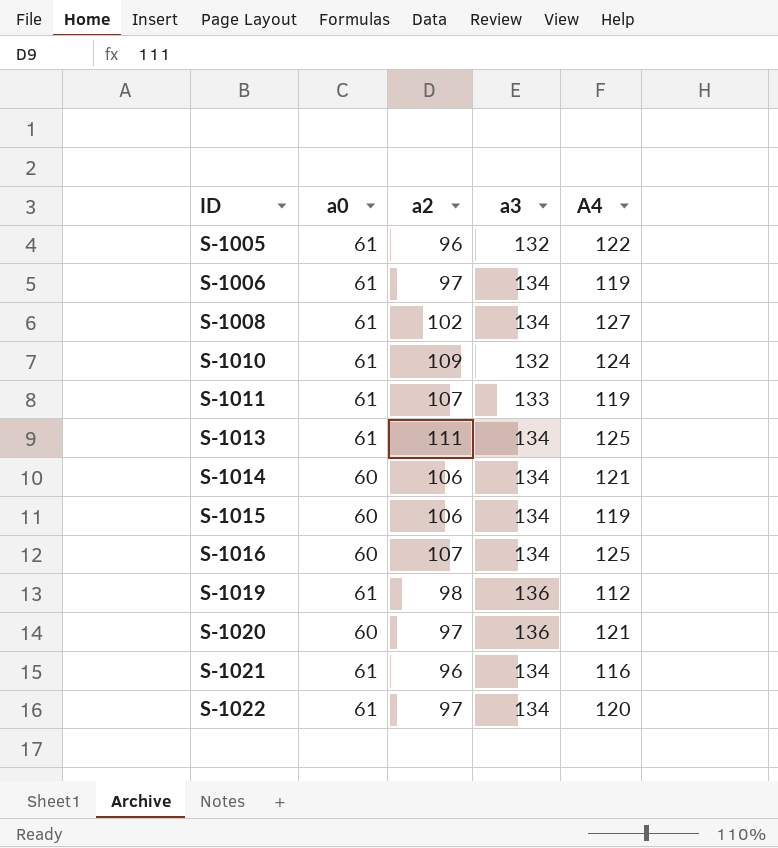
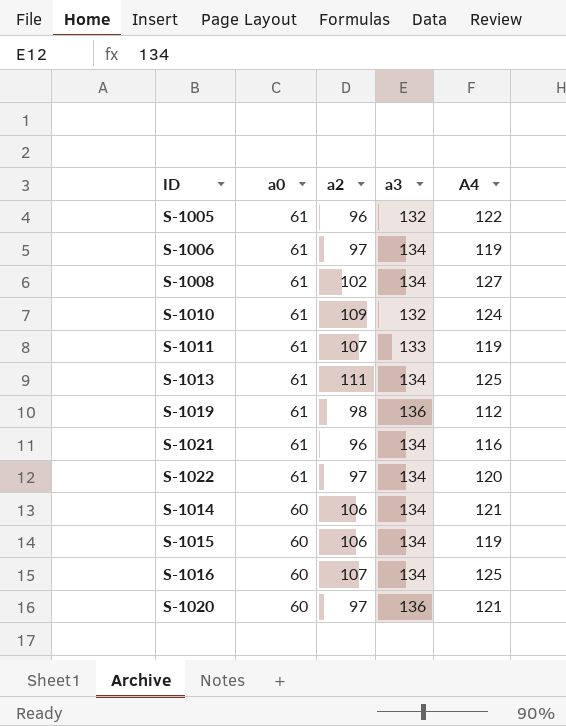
row order: ID ascending -> a0 descending

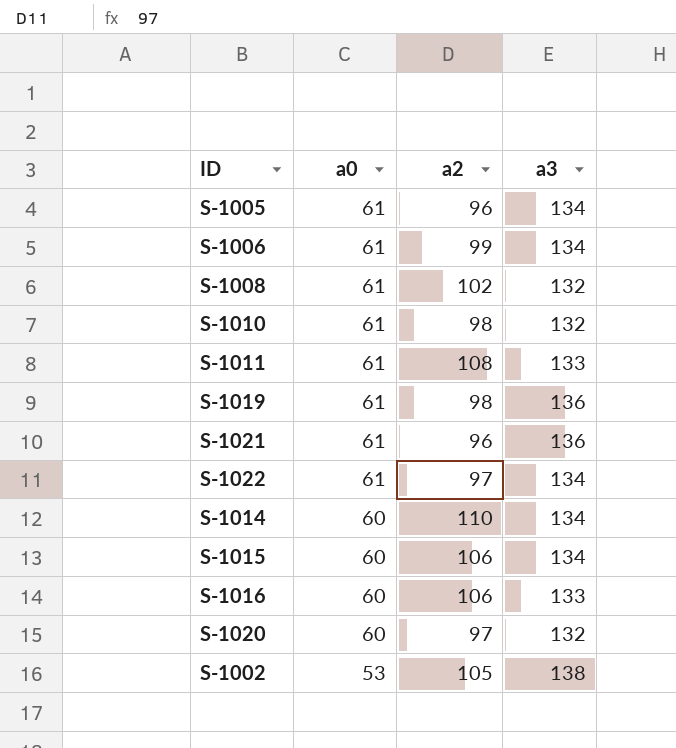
column A4 | position: 5 -> none
row S-1013: 61 | 111 | 134 | 125 -> none
S-1005 | a3: 132 -> 134
S-1006 | a2: 97 -> 99
S-1008 | a3: 134 -> 132
S-1010 | a2: 109 -> 98
S-1011 | a2: 107 -> 108
S-1021 | a3: 134 -> 136
S-1014 | a2: 106 -> 110
S-1016 | a2: 107 -> 106
S-1016 | a3: 134 -> 133
S-1020 | a3: 136 -> 132
row S-1002: none -> 53 | 105 | 138

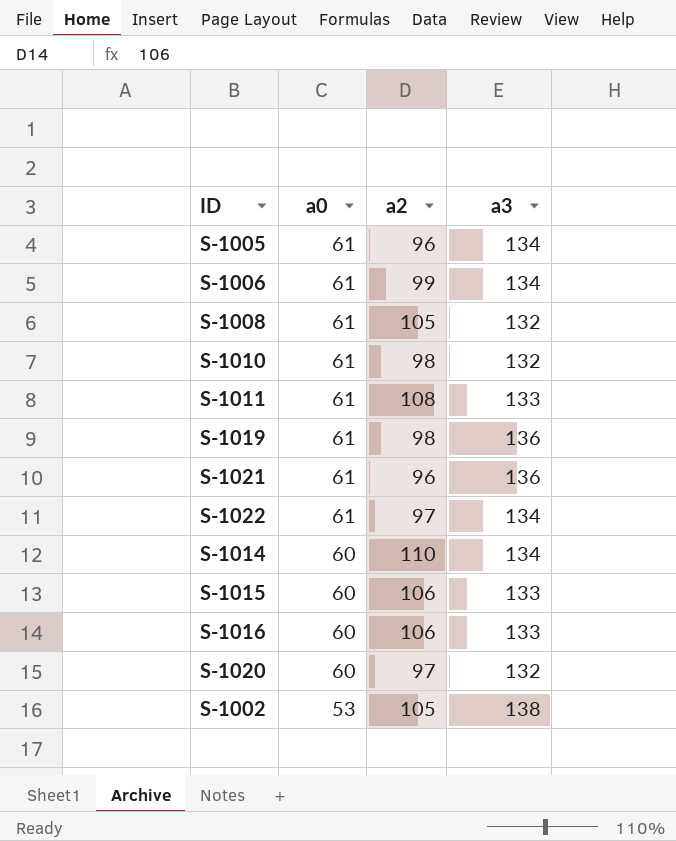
S-1008 | a2: 102 -> 105
S-1015 | a3: 134 -> 133

